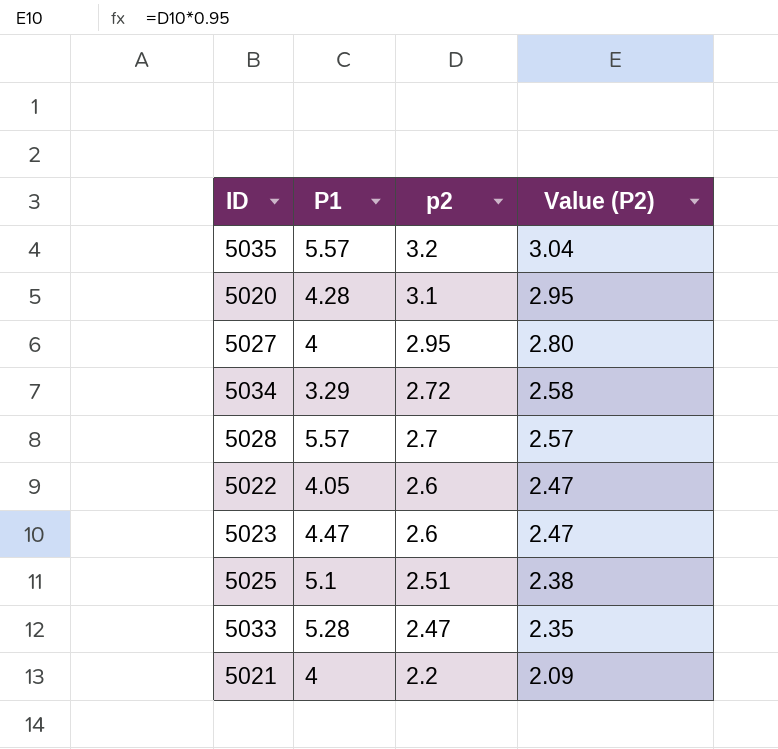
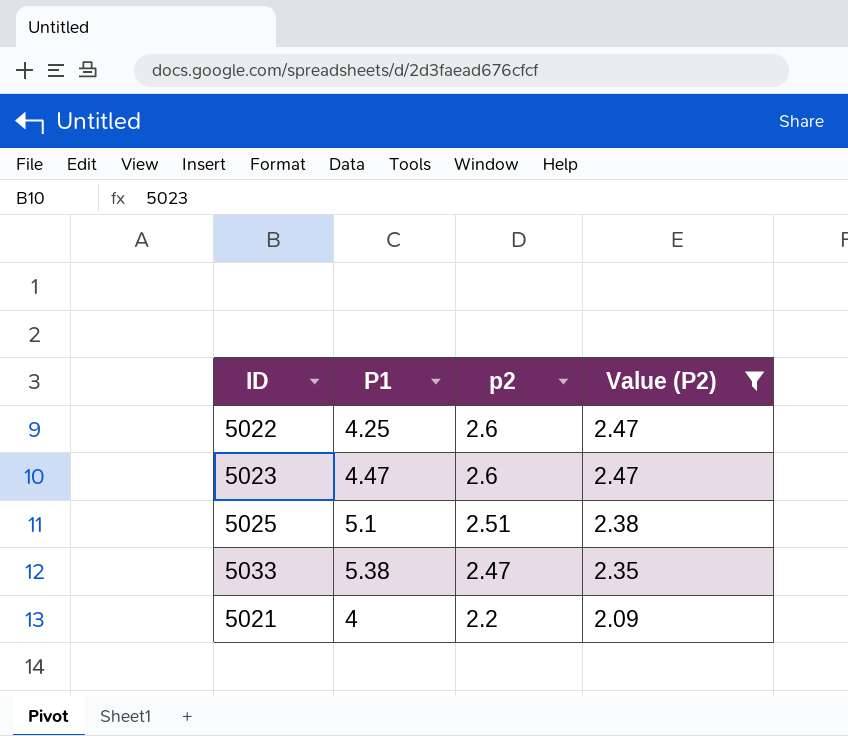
filter: none -> Value (P2) <= 2.47
5022 | P1: 4.05 -> 4.25
5033 | P1: 5.28 -> 5.38

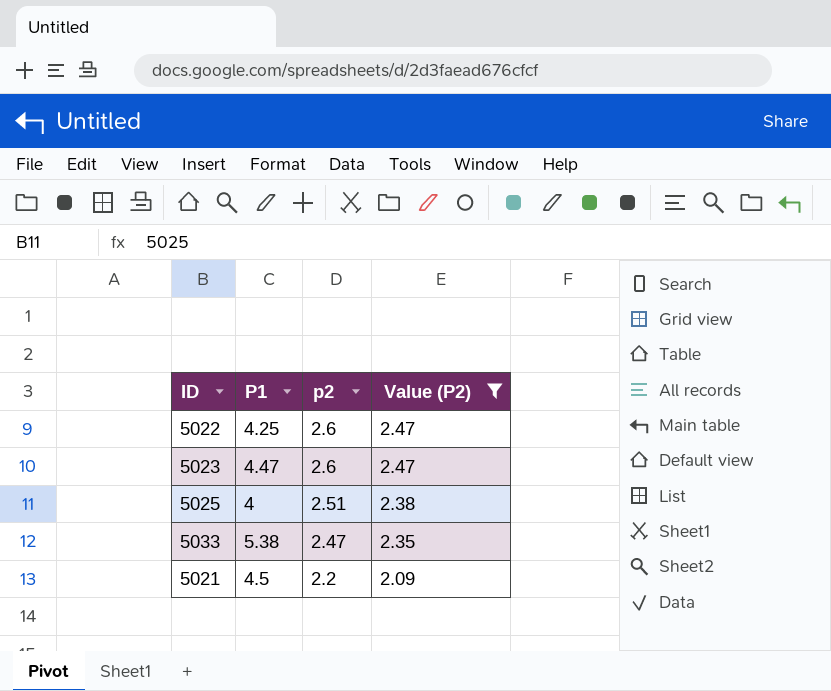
5025 | P1: 5.1 -> 4
5021 | P1: 4 -> 4.5

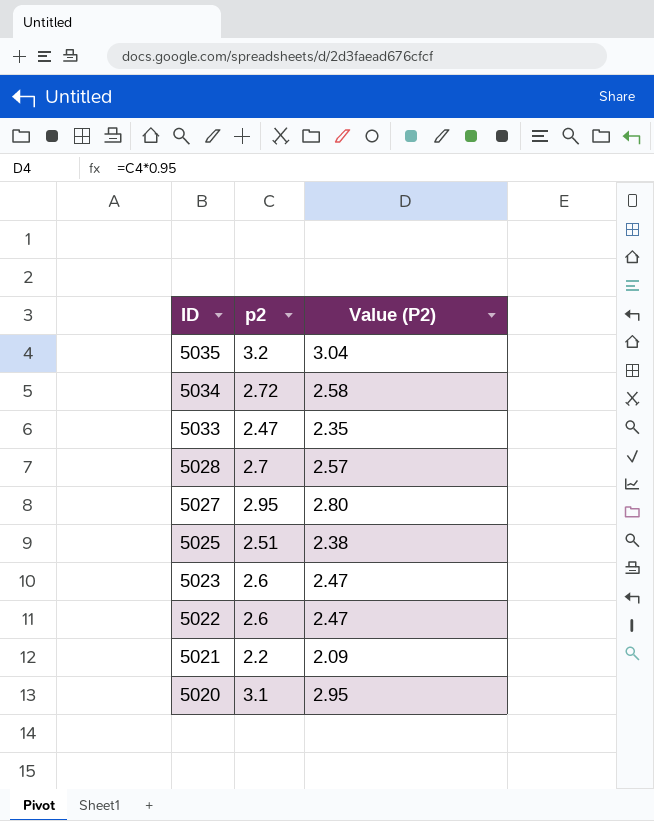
filter: Value (P2) <= 2.47 -> none
row order: p2 descending -> ID descending
column P1 | position: 2 -> none

